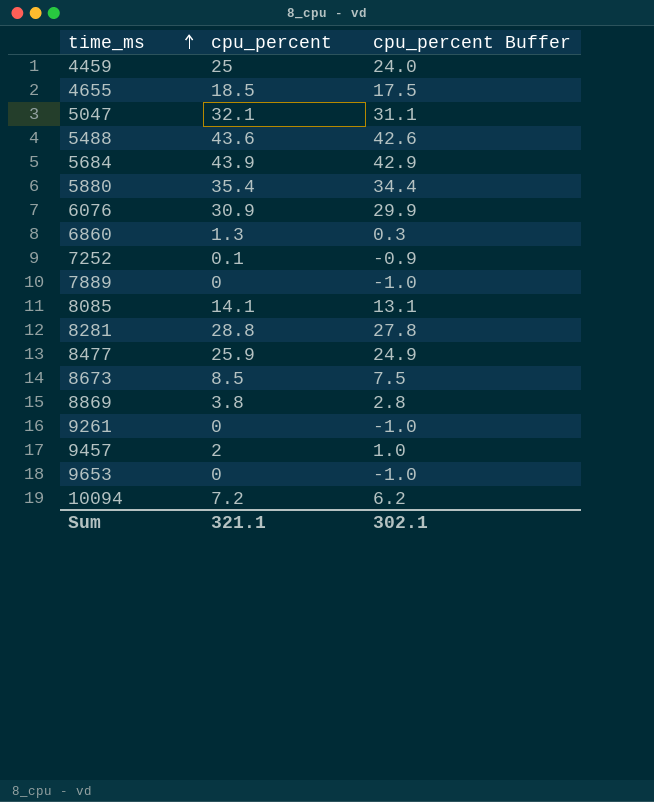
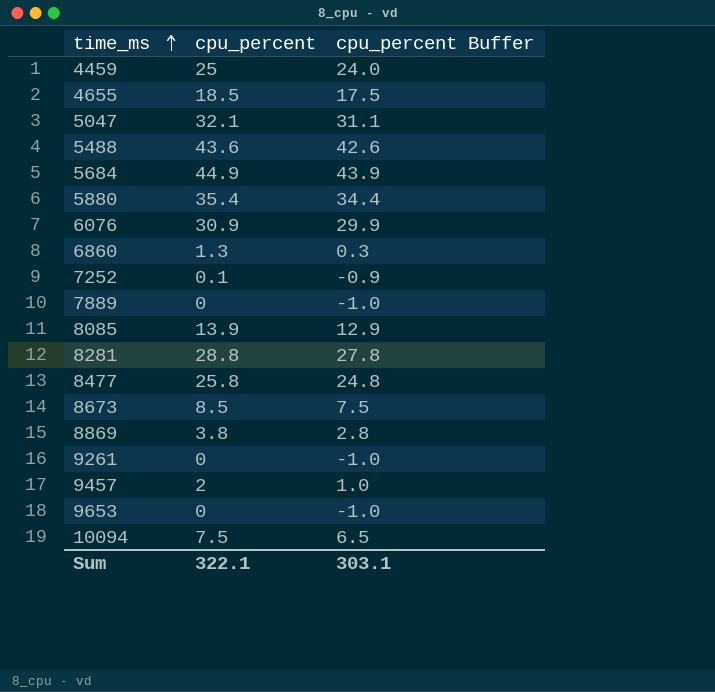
5684 | cpu_percent: 43.9 -> 44.9
5684 | cpu_percent Buffer: 42.9 -> 43.9
8085 | cpu_percent: 14.1 -> 13.9
8085 | cpu_percent Buffer: 13.1 -> 12.9
8477 | cpu_percent: 25.9 -> 25.8
8477 | cpu_percent Buffer: 24.9 -> 24.8
10094 | cpu_percent: 7.2 -> 7.5
10094 | cpu_percent Buffer: 6.2 -> 6.5
Sum | cpu_percent: 321.1 -> 322.1
Sum | cpu_percent Buffer: 302.1 -> 303.1

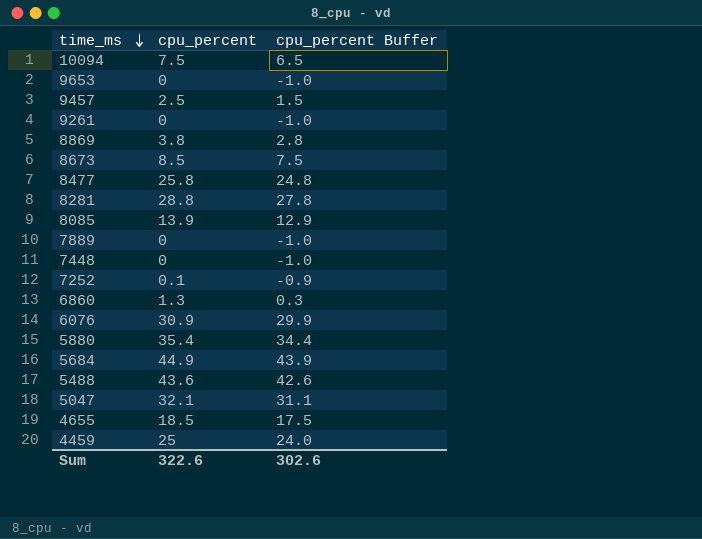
row order: time_ms ascending -> time_ms descending
9457 | cpu_percent: 2 -> 2.5
9457 | cpu_percent Buffer: 1.0 -> 1.5
row 7448: none -> 0 | -1.0
Sum | cpu_percent: 322.1 -> 322.6
Sum | cpu_percent Buffer: 303.1 -> 302.6

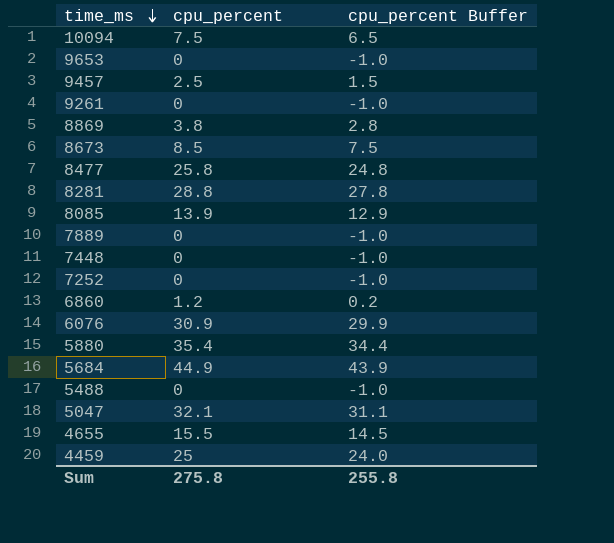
7252 | cpu_percent: 0.1 -> 0
7252 | cpu_percent Buffer: -0.9 -> -1.0
6860 | cpu_percent: 1.3 -> 1.2
6860 | cpu_percent Buffer: 0.3 -> 0.2
5488 | cpu_percent: 43.6 -> 0
5488 | cpu_percent Buffer: 42.6 -> -1.0
4655 | cpu_percent: 18.5 -> 15.5
4655 | cpu_percent Buffer: 17.5 -> 14.5
Sum | cpu_percent: 322.6 -> 275.8
Sum | cpu_percent Buffer: 302.6 -> 255.8

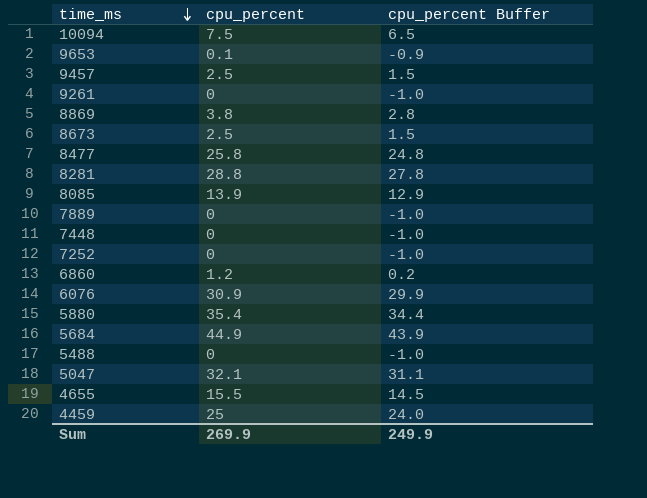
9653 | cpu_percent: 0 -> 0.1
9653 | cpu_percent Buffer: -1.0 -> -0.9
8673 | cpu_percent: 8.5 -> 2.5
8673 | cpu_percent Buffer: 7.5 -> 1.5
Sum | cpu_percent: 275.8 -> 269.9
Sum | cpu_percent Buffer: 255.8 -> 249.9

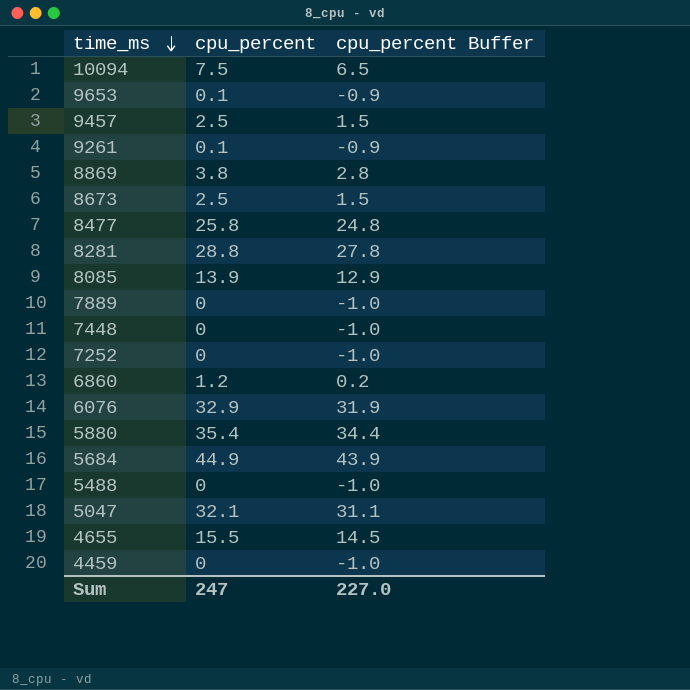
9261 | cpu_percent: 0 -> 0.1
9261 | cpu_percent Buffer: -1.0 -> -0.9
6076 | cpu_percent: 30.9 -> 32.9
6076 | cpu_percent Buffer: 29.9 -> 31.9
4459 | cpu_percent: 25 -> 0
4459 | cpu_percent Buffer: 24.0 -> -1.0
Sum | cpu_percent: 269.9 -> 247
Sum | cpu_percent Buffer: 249.9 -> 227.0

